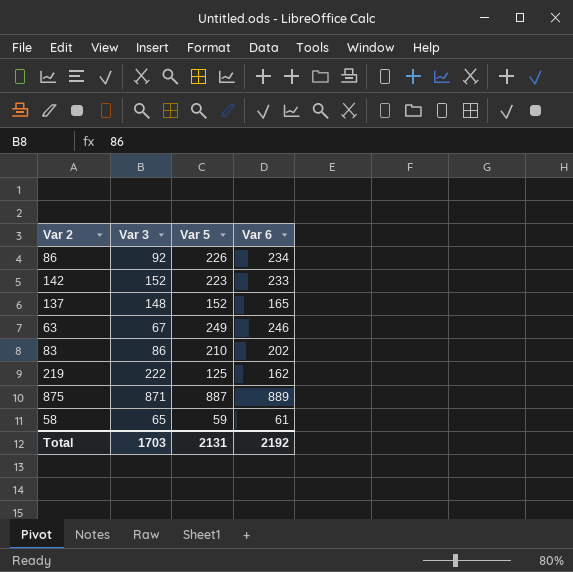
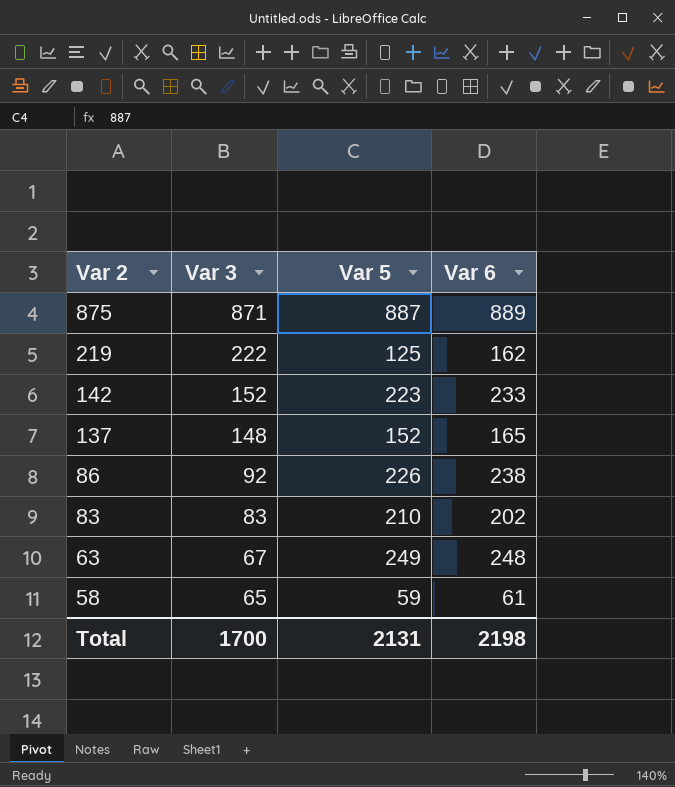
row order: none -> Var 2 descending
86 | Var 6: 234 -> 238
83 | Var 3: 86 -> 83
63 | Var 6: 246 -> 248
Total | Var 3: 1703 -> 1700
Total | Var 6: 2192 -> 2198

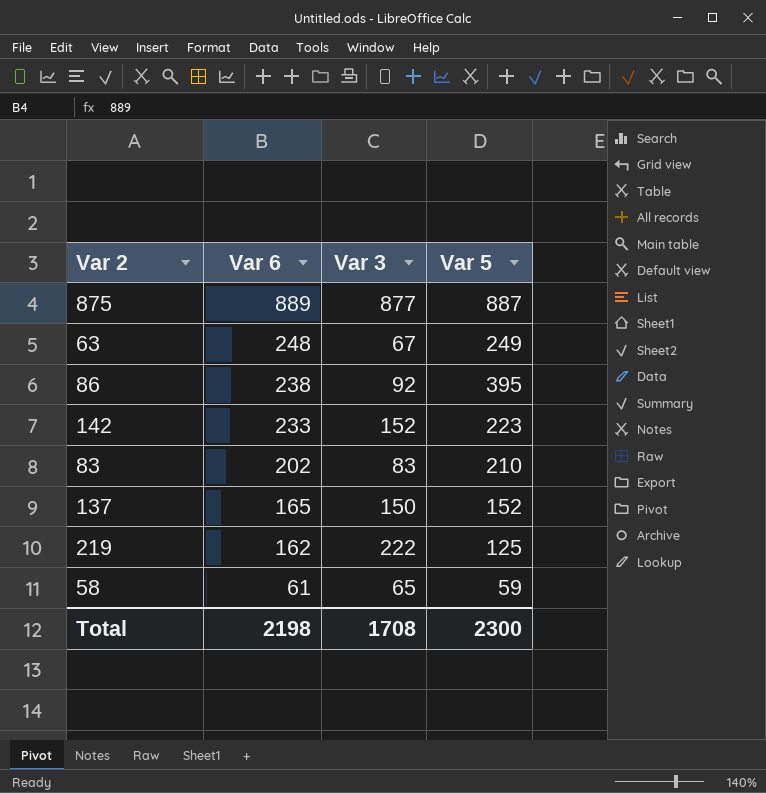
row order: Var 2 descending -> Var 6 descending
column Var 6 | position: 4 -> 2
875 | Var 3: 871 -> 877
86 | Var 5: 226 -> 395
137 | Var 3: 148 -> 150
Total | Var 3: 1700 -> 1708
Total | Var 5: 2131 -> 2300

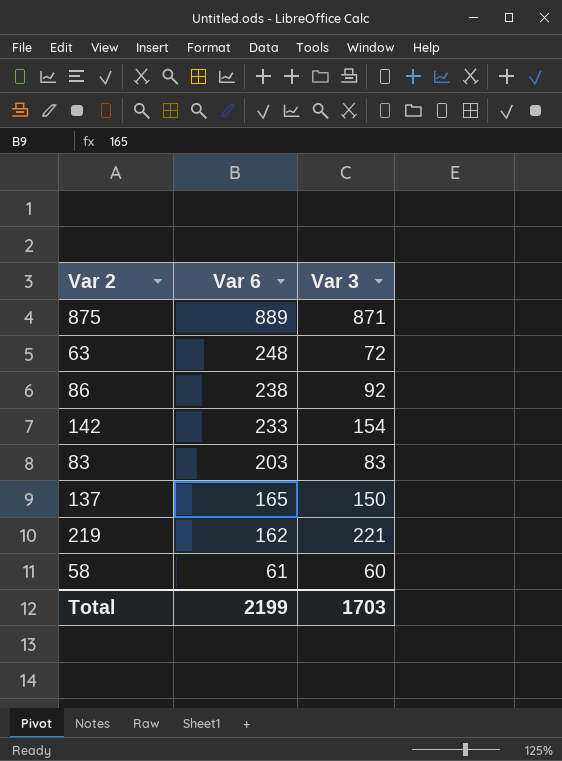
column Var 5 | position: 4 -> none
875 | Var 3: 877 -> 871
63 | Var 3: 67 -> 72
142 | Var 3: 152 -> 154
83 | Var 6: 202 -> 203
219 | Var 3: 222 -> 221
58 | Var 3: 65 -> 60
Total | Var 6: 2198 -> 2199
Total | Var 3: 1708 -> 1703

